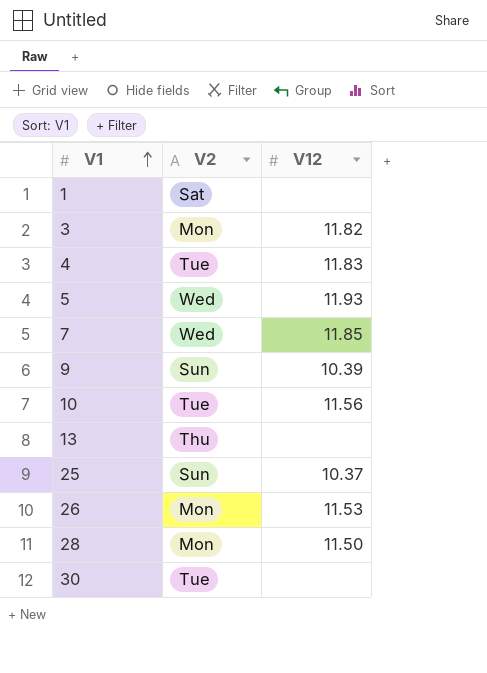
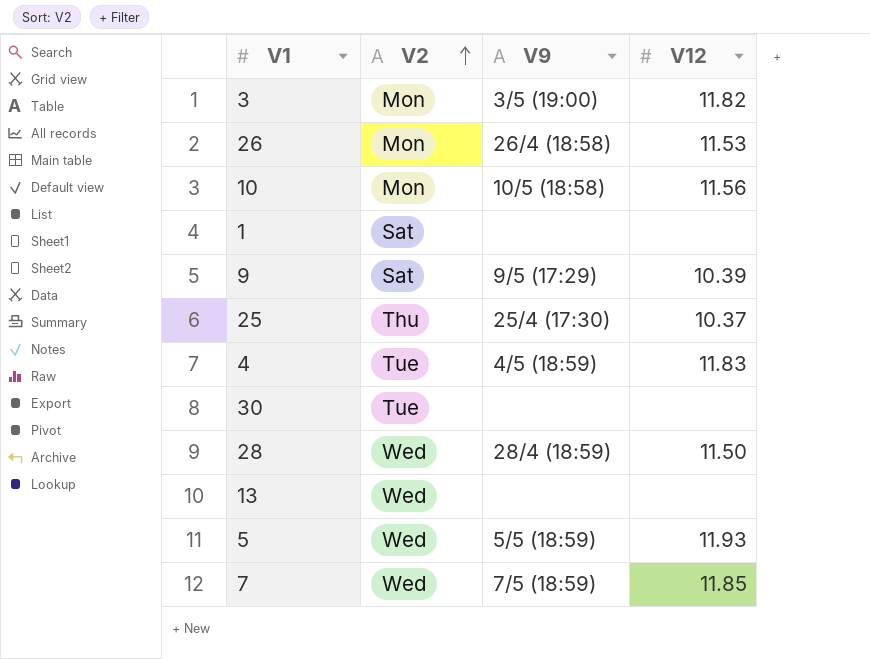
row order: V1 ascending -> V2 ascending
column V9 | position: none -> 3
10 | V2: Tue -> Mon
9 | V2: Sun -> Sat
25 | V2: Sun -> Thu
28 | V2: Mon -> Wed
13 | V2: Thu -> Wed

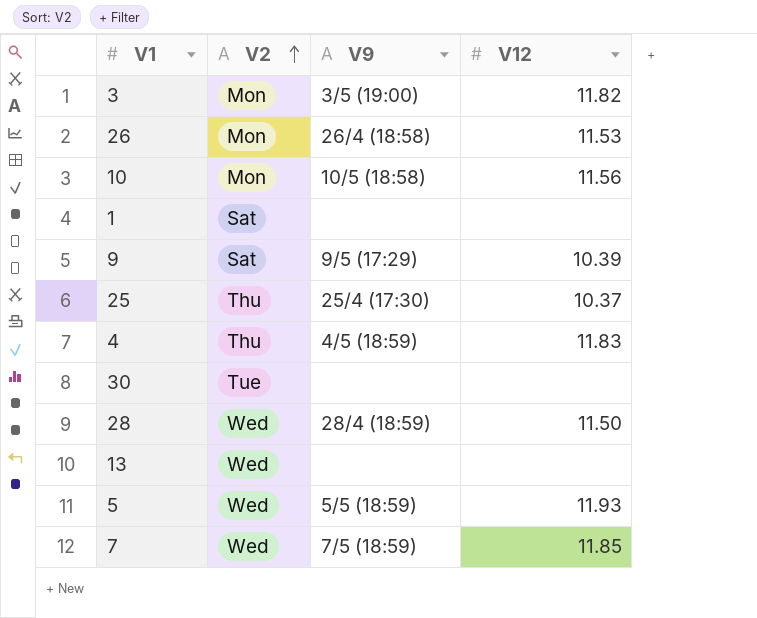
4 | V2: Tue -> Thu

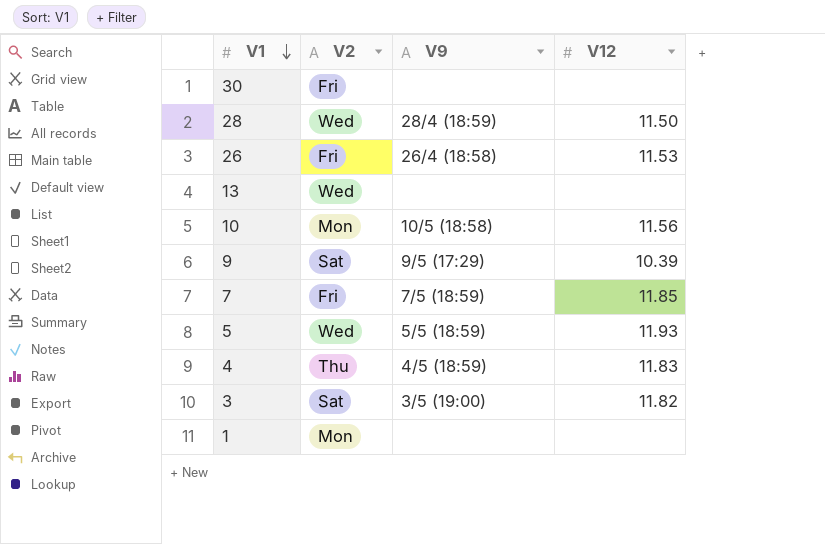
row order: V2 ascending -> V1 descending
row 25: Thu | 25/4 (17:30) | 10.37 -> none
30 | V2: Tue -> Fri
26 | V2: Mon -> Fri
7 | V2: Wed -> Fri
3 | V2: Mon -> Sat
1 | V2: Sat -> Mon

